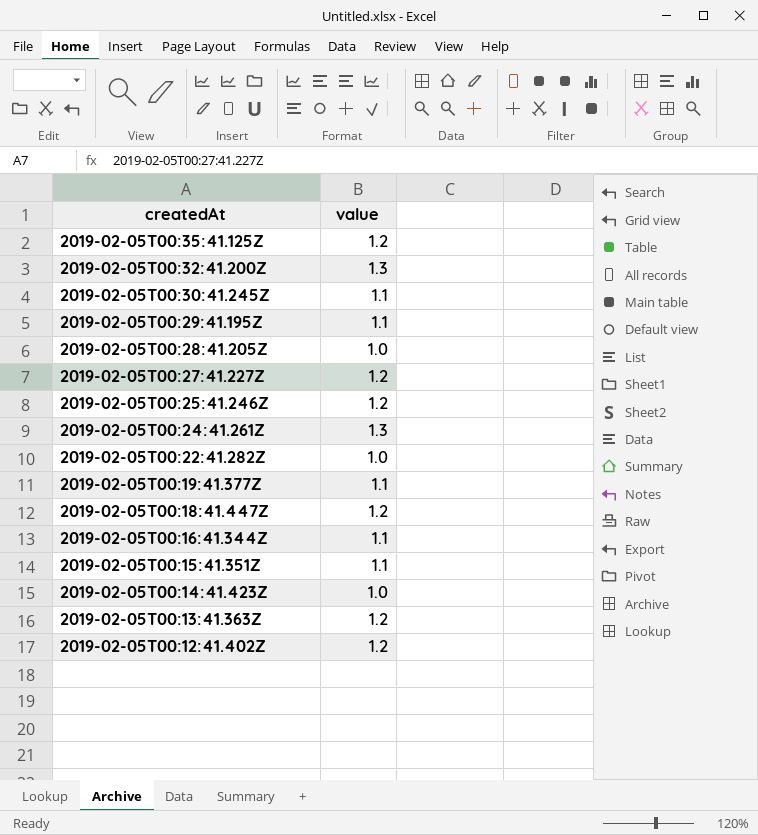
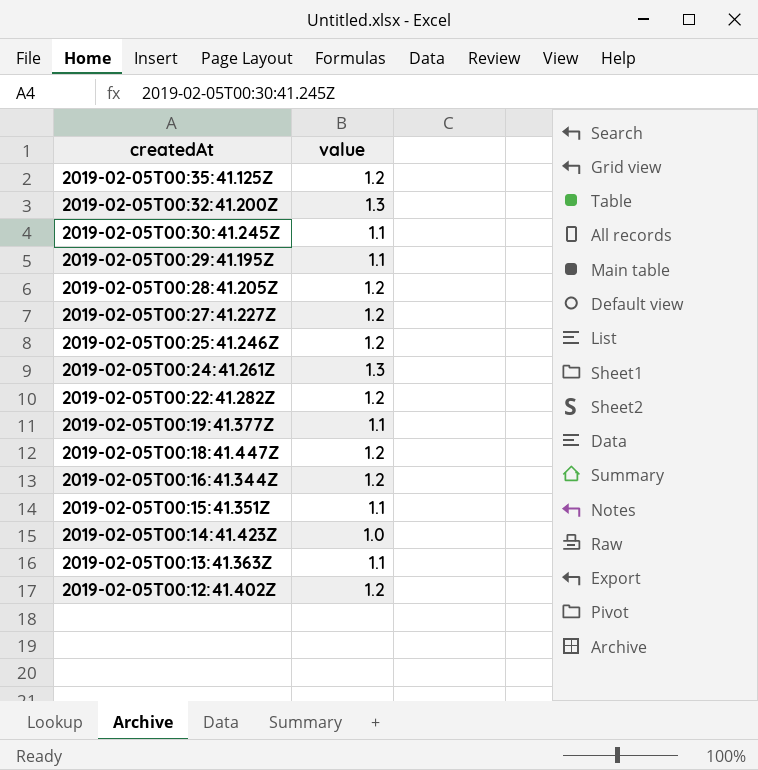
2019-02-05T00:28:41.205Z | value: 1.0 -> 1.2
2019-02-05T00:22:41.282Z | value: 1.0 -> 1.2
2019-02-05T00:16:41.344Z | value: 1.1 -> 1.2
2019-02-05T00:13:41.363Z | value: 1.2 -> 1.1

